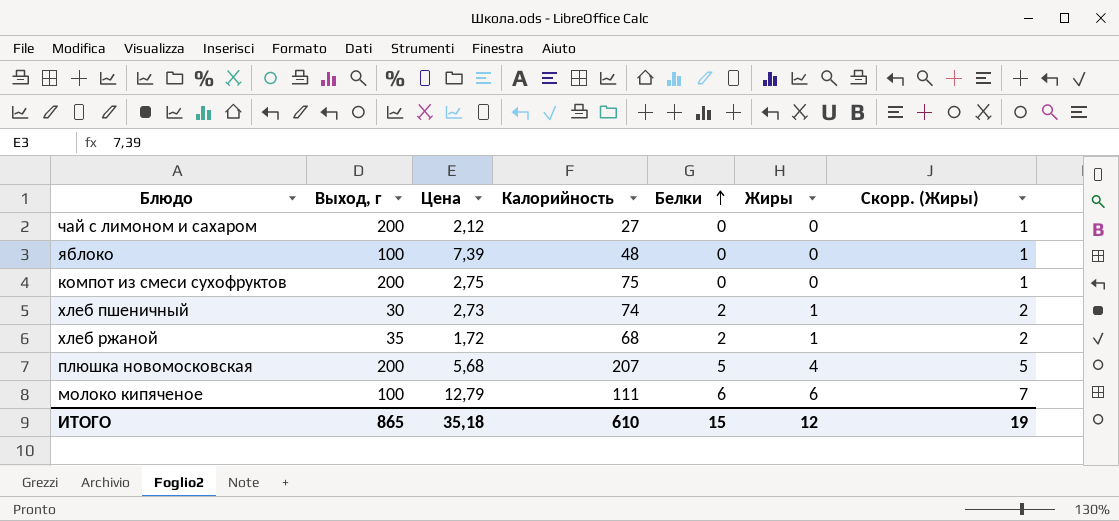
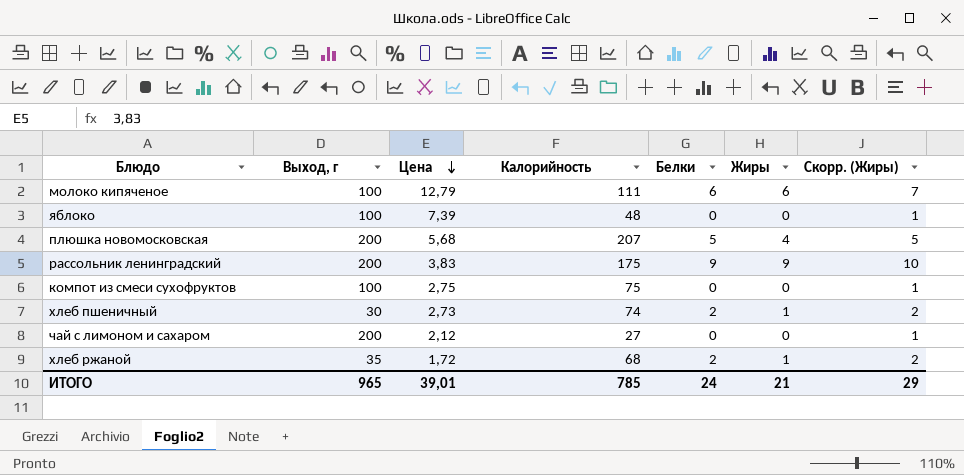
row order: Белки ascending -> Цена descending
row рассольник ленинградский: none -> 200 | 3,83 | 175 | 9 | 9 | 10
компот из смеси сухофруктов | Выход, г: 200 -> 100
ИТОГО | Выход, г: 865 -> 965
ИТОГО | Цена: 35,18 -> 39,01
ИТОГО | Калорийность: 610 -> 785
ИТОГО | Белки: 15 -> 24
ИТОГО | Жиры: 12 -> 21
ИТОГО | Скорр. (Жиры): 19 -> 29

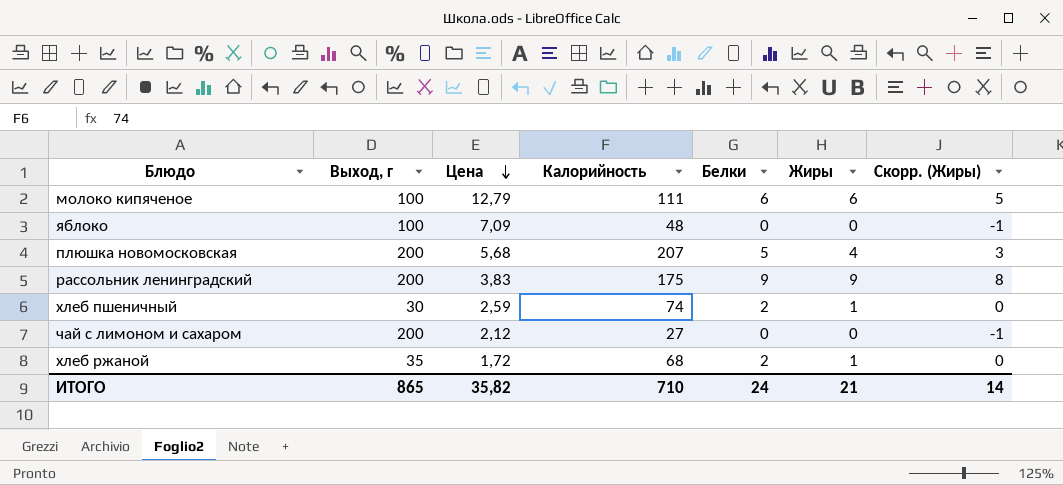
column Скорр. (Жиры) | formula: [Жиры] + 1 -> [Жиры] - 1
row компот из смеси сухофруктов: 100 | 2,75 | 75 | 0 | 0 | 1 -> none
яблоко | Цена: 7,39 -> 7,09
хлеб пшеничный | Цена: 2,73 -> 2,59
ИТОГО | Выход, г: 965 -> 865
ИТОГО | Цена: 39,01 -> 35,82
ИТОГО | Калорийность: 785 -> 710
ИТОГО | Скорр. (Жиры): 29 -> 14

